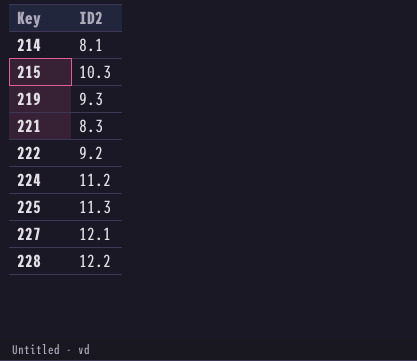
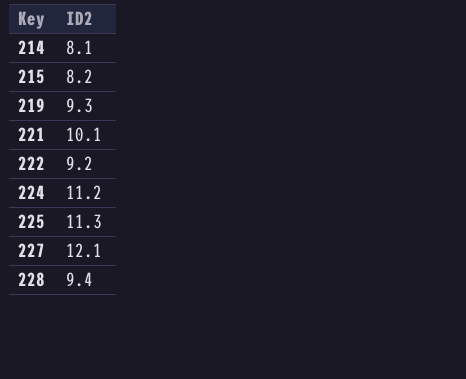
215 | ID2: 10.3 -> 8.2
221 | ID2: 8.3 -> 10.1
228 | ID2: 12.2 -> 9.4

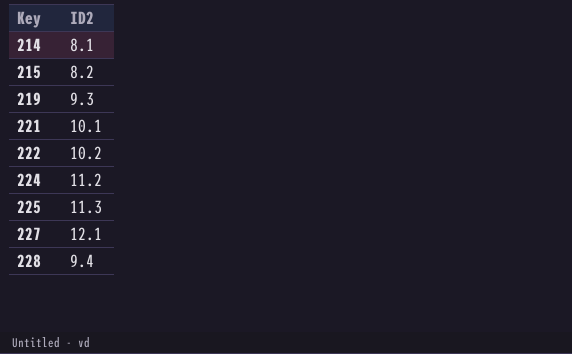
222 | ID2: 9.2 -> 10.2

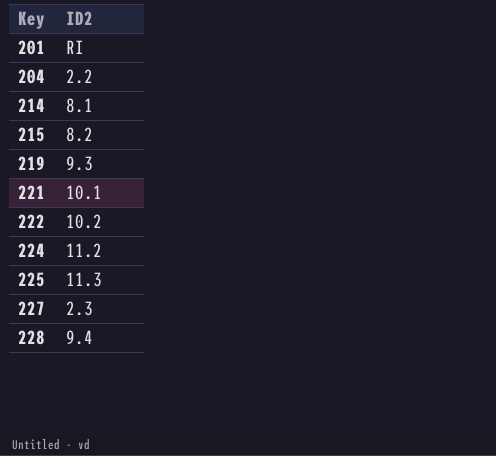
row 201: none -> RI
row 204: none -> 2.2
227 | ID2: 12.1 -> 2.3

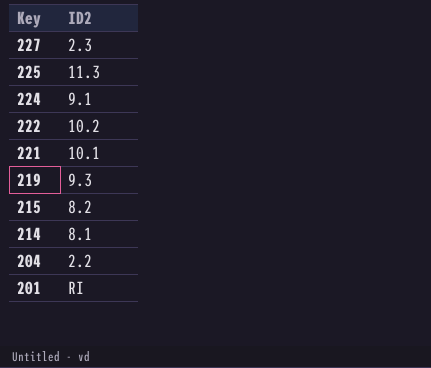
row order: Key ascending -> Key descending
row 228: 9.4 -> none
224 | ID2: 11.2 -> 9.1

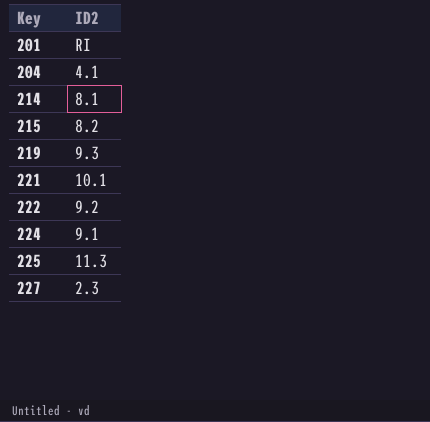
row order: Key descending -> Key ascending
204 | ID2: 2.2 -> 4.1
222 | ID2: 10.2 -> 9.2

